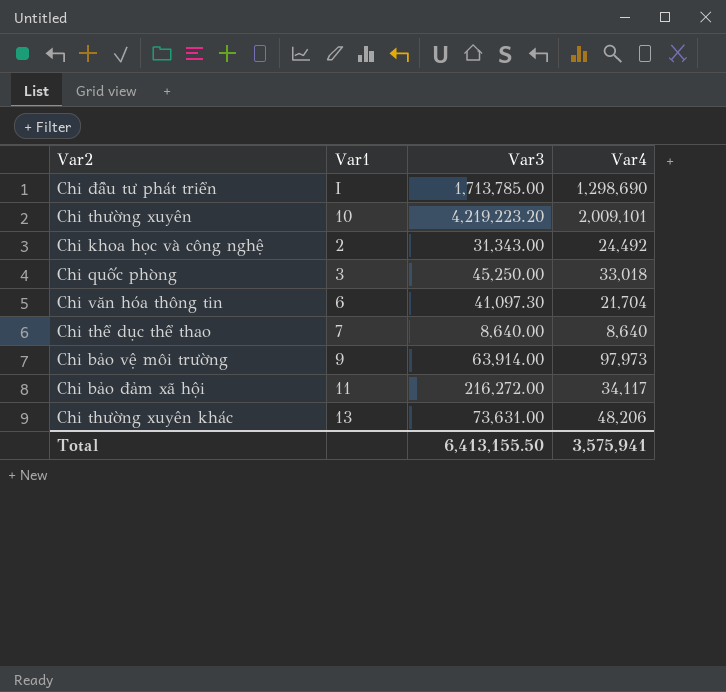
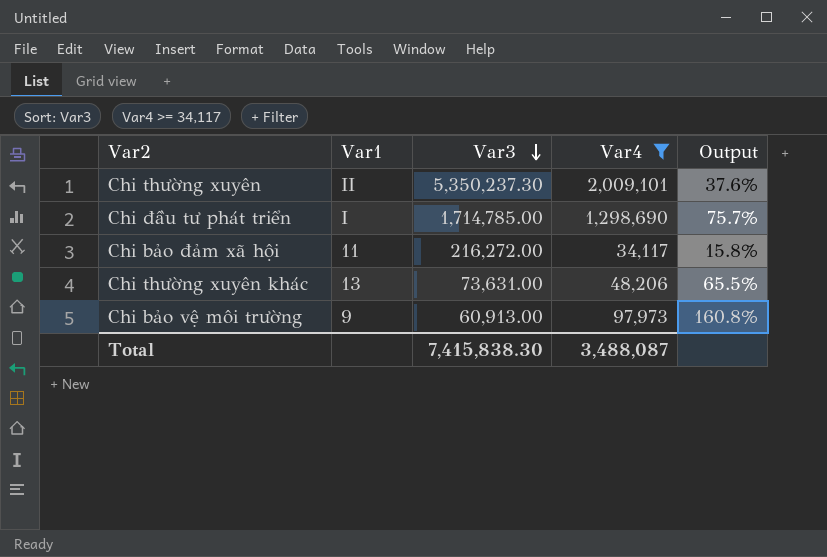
filter: none -> Var4 >= 34,117
row order: none -> Var3 descending
column Output | formula: none -> [Var4] / [Var3]
Chi thường xuyên | Var1: 10 -> II
Chi thường xuyên | Var3: 4,219,223.20 -> 5,350,237.30
Chi đầu tư phát triển | Var3: 1,713,785.00 -> 1,714,785.00
Chi bảo vệ môi trường | Var3: 63,914.00 -> 60,913.00
Total | Var3: 6,413,155.50 -> 7,415,838.30
Total | Var4: 3,575,941 -> 3,488,087

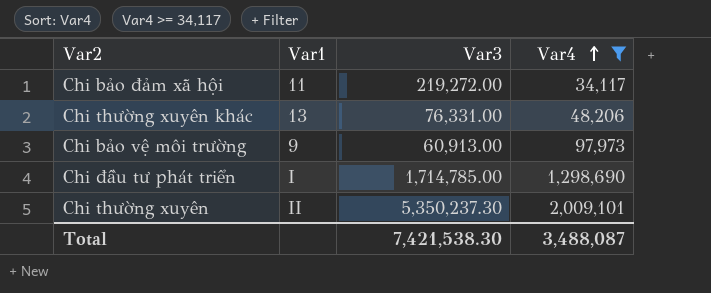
row order: Var3 descending -> Var4 ascending
column Output | formula: [Var4] / [Var3] -> none
Chi bảo đảm xã hội | Var3: 216,272.00 -> 219,272.00
Chi thường xuyên khác | Var3: 73,631.00 -> 76,331.00
Total | Var3: 7,415,838.30 -> 7,421,538.30

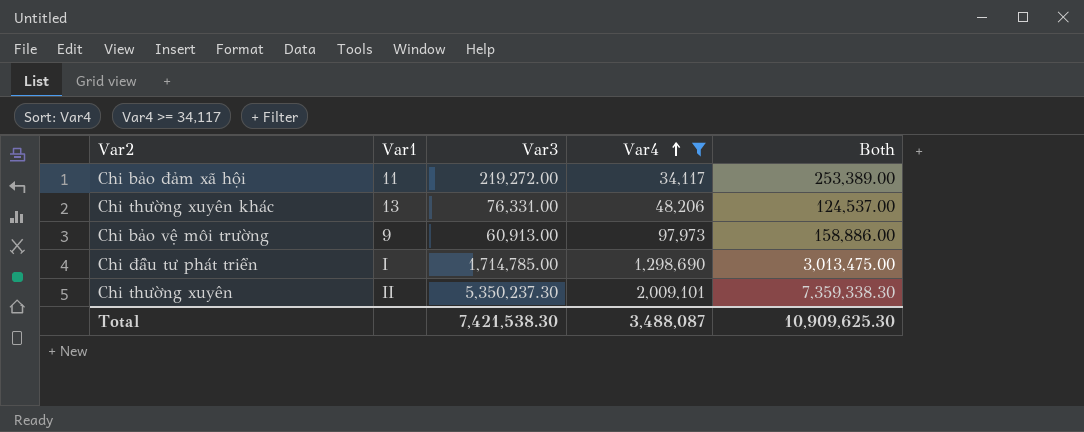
column Both | formula: none -> [Var3] + [Var4]

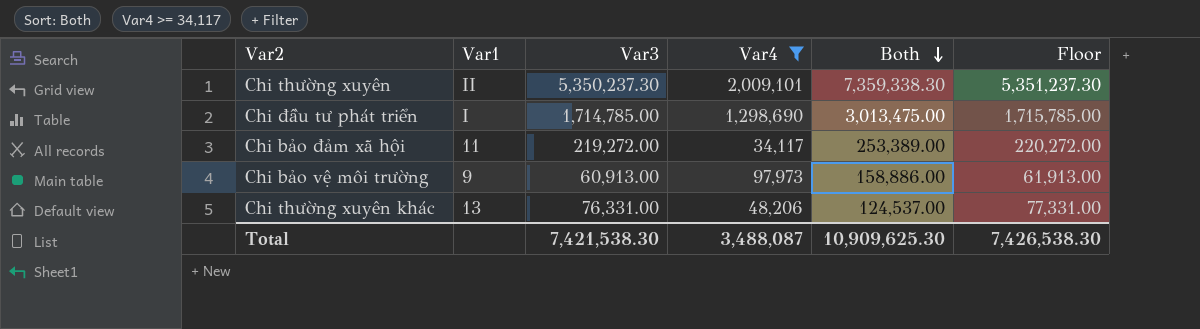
row order: Var4 ascending -> Both descending
column Floor | formula: none -> [Var3] + 1000

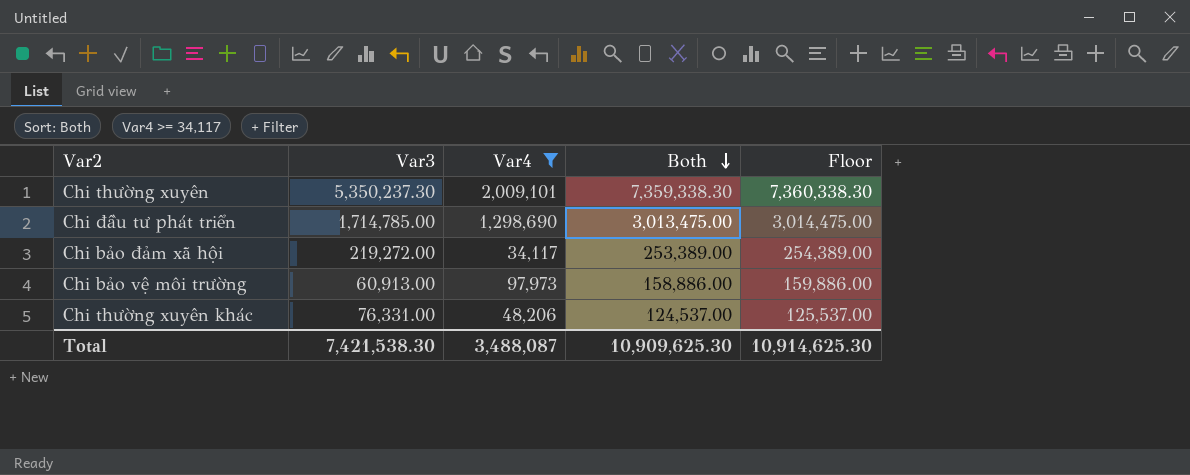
column Var1 | position: 2 -> none
column Floor | formula: [Var3] + 1000 -> [Both] + 1000
Total | Floor: 7,426,538.30 -> 10,914,625.30

